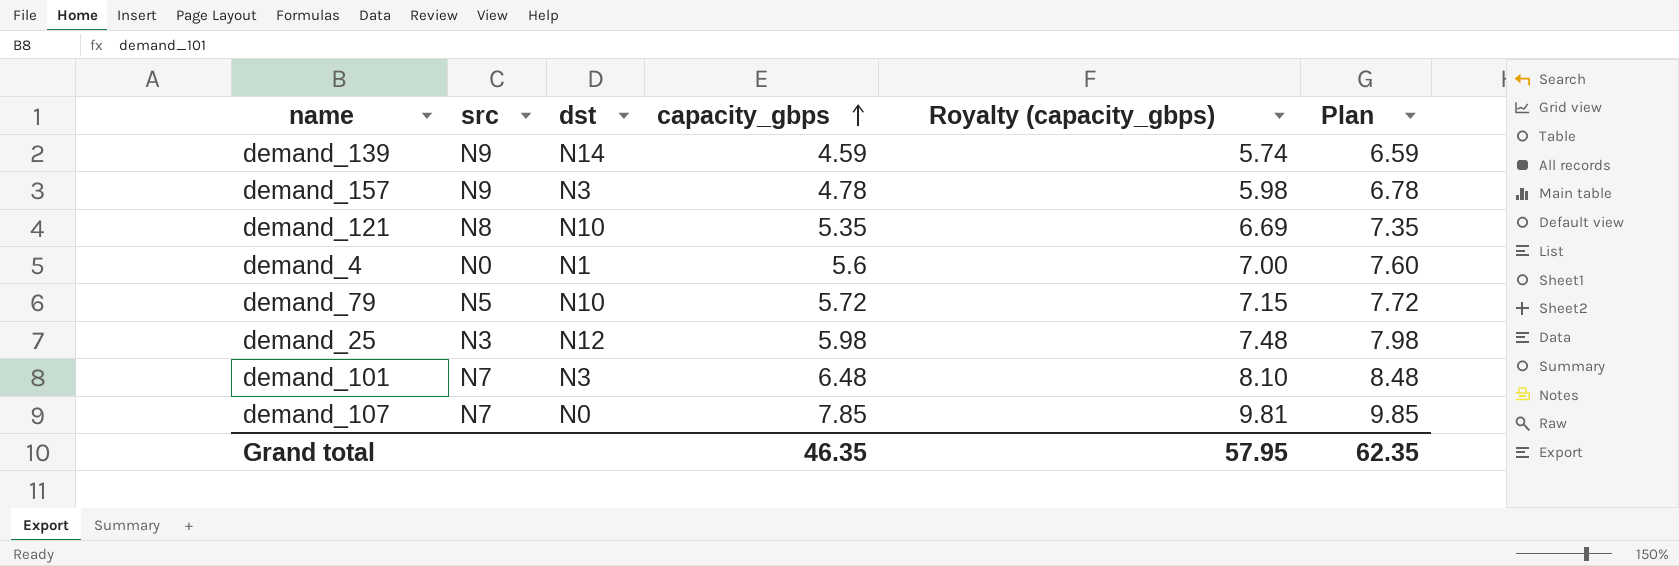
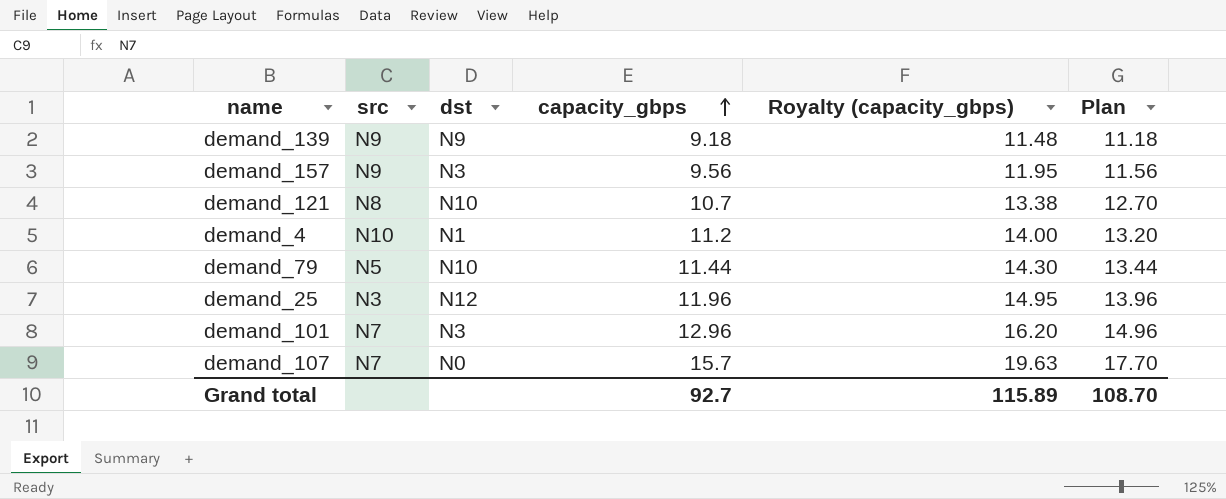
demand_139 | dst: N14 -> N9
demand_139 | capacity_gbps: 4.59 -> 9.18
demand_139 | Royalty (capacity_gbps): 5.74 -> 11.48
demand_139 | Plan: 6.59 -> 11.18
demand_157 | capacity_gbps: 4.78 -> 9.56
demand_157 | Royalty (capacity_gbps): 5.98 -> 11.95
demand_157 | Plan: 6.78 -> 11.56
demand_121 | capacity_gbps: 5.35 -> 10.7
demand_121 | Royalty (capacity_gbps): 6.69 -> 13.38
demand_121 | Plan: 7.35 -> 12.70
demand_4 | src: N0 -> N10
demand_4 | capacity_gbps: 5.6 -> 11.2
demand_4 | Royalty (capacity_gbps): 7.00 -> 14.00
demand_4 | Plan: 7.60 -> 13.20
demand_79 | capacity_gbps: 5.72 -> 11.44
demand_79 | Royalty (capacity_gbps): 7.15 -> 14.30
demand_79 | Plan: 7.72 -> 13.44
demand_25 | capacity_gbps: 5.98 -> 11.96
demand_25 | Royalty (capacity_gbps): 7.48 -> 14.95
demand_25 | Plan: 7.98 -> 13.96
demand_101 | capacity_gbps: 6.48 -> 12.96
demand_101 | Royalty (capacity_gbps): 8.10 -> 16.20
demand_101 | Plan: 8.48 -> 14.96
demand_107 | capacity_gbps: 7.85 -> 15.7
demand_107 | Royalty (capacity_gbps): 9.81 -> 19.63
demand_107 | Plan: 9.85 -> 17.70
Grand total | capacity_gbps: 46.35 -> 92.7
Grand total | Royalty (capacity_gbps): 57.95 -> 115.89
Grand total | Plan: 62.35 -> 108.70

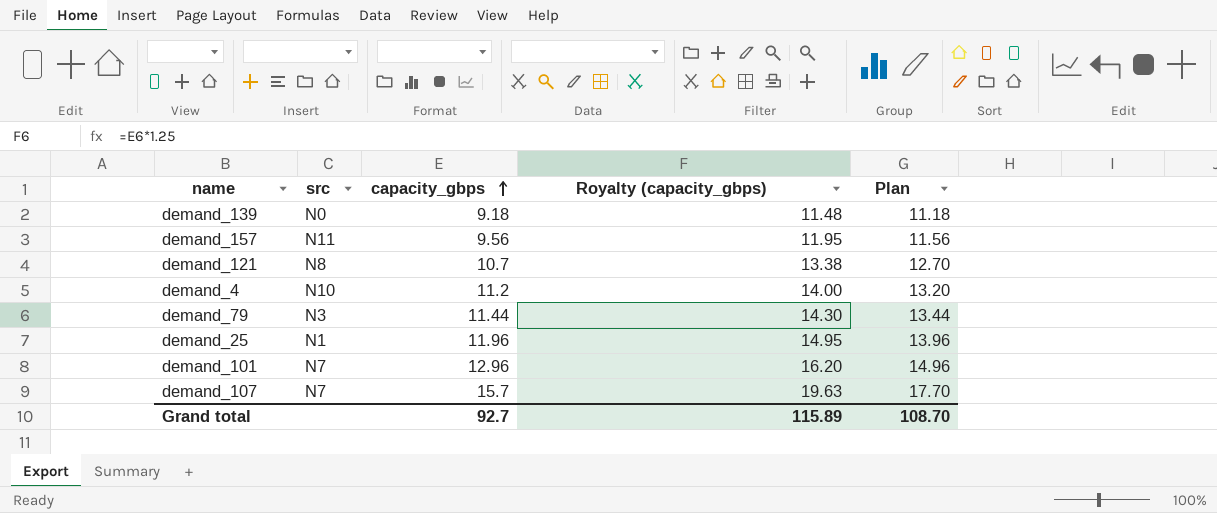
column dst | position: 3 -> none
demand_139 | src: N9 -> N0
demand_157 | src: N9 -> N11
demand_79 | src: N5 -> N3
demand_25 | src: N3 -> N1

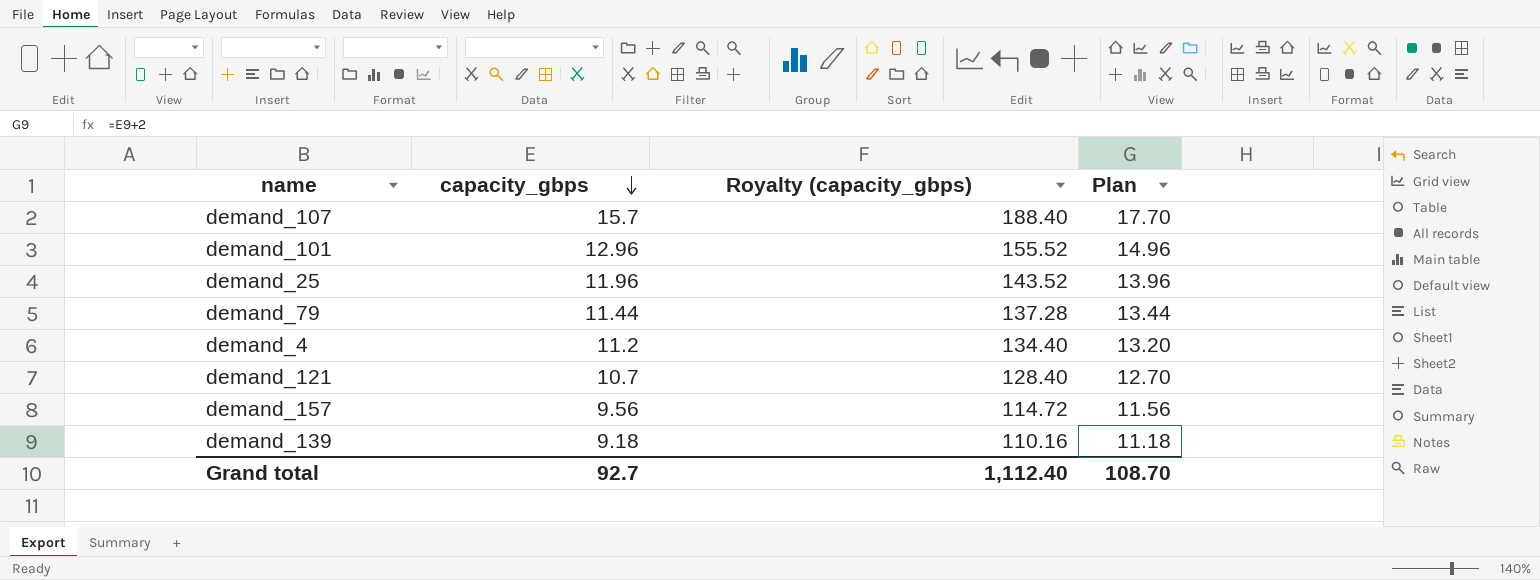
row order: capacity_gbps ascending -> capacity_gbps descending
column src | position: 2 -> none
column Royalty (capacity_gbps) | formula: [capacity_gbps] * 1.25 -> [capacity_gbps] * 12
Grand total | Royalty (capacity_gbps): 115.89 -> 1,112.40

